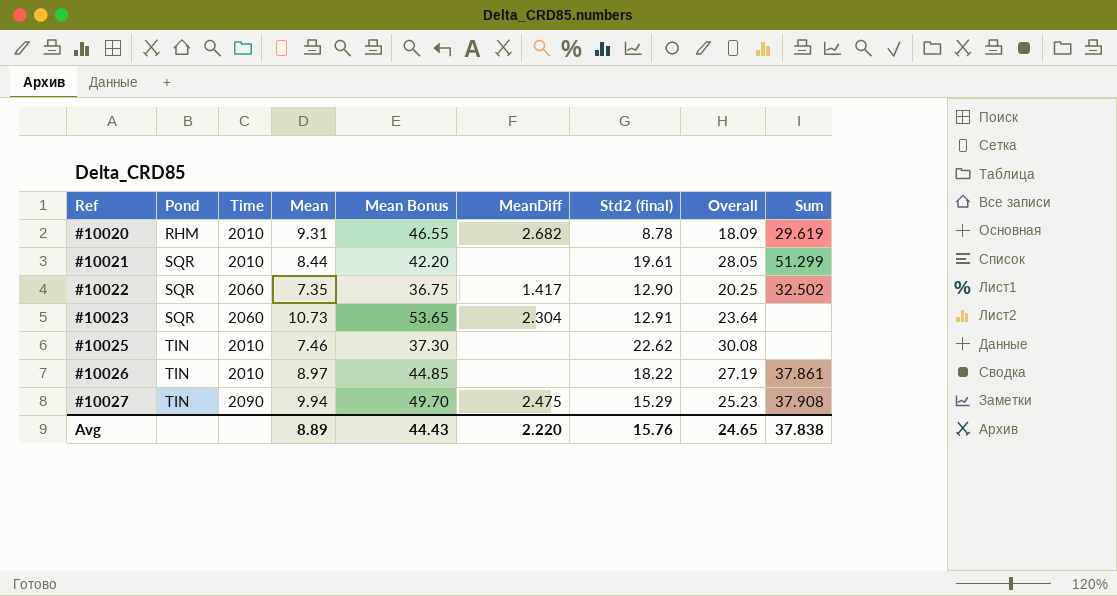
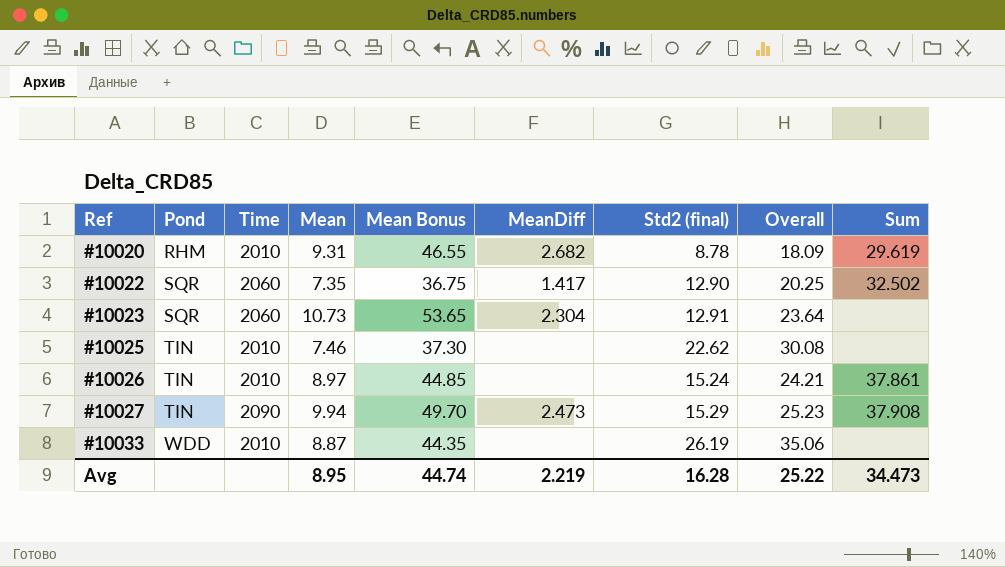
row #10021: SQR | 2010 | 8.44 | 42.20 | none | 19.61 | 28.05 | 51.299 -> none
#10026 | Std2 (final): 18.22 -> 15.24
#10026 | Overall: 27.19 -> 24.21
#10027 | MeanDiff: 2.475 -> 2.473
row #10033: none -> WDD | 2010 | 8.87 | 44.35 | none | 26.19 | 35.06 | none
Avg | Mean: 8.89 -> 8.95
Avg | Mean Bonus: 44.43 -> 44.74
Avg | MeanDiff: 2.220 -> 2.219
Avg | Std2 (final): 15.76 -> 16.28
Avg | Overall: 24.65 -> 25.22
Avg | Sum: 37.838 -> 34.473

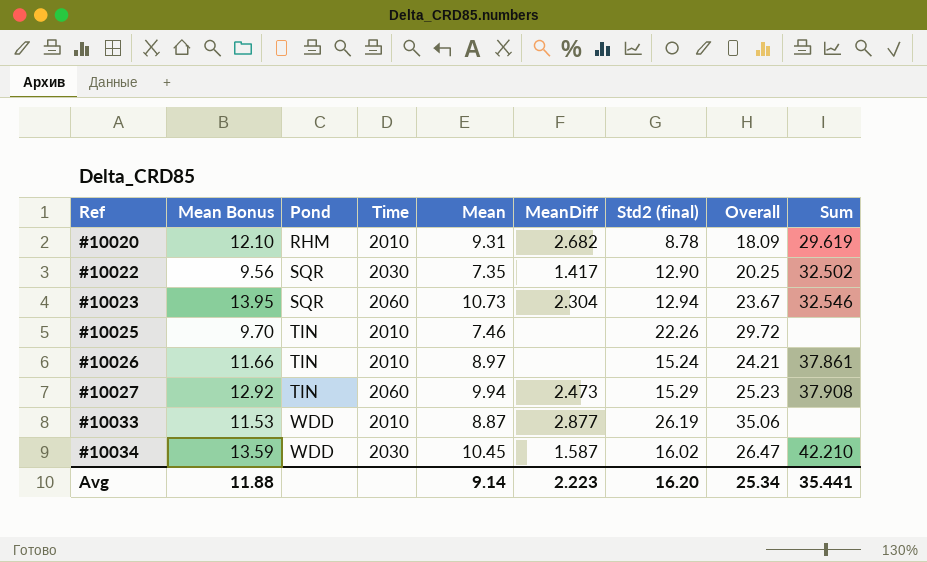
column Mean Bonus | formula: [Mean] * 5 -> [Mean] * 1.3
column Mean Bonus | position: 5 -> 2
#10022 | Time: 2060 -> 2030
#10023 | Std2 (final): 12.91 -> 12.94
#10023 | Overall: 23.64 -> 23.67
#10023 | Sum: none -> 32.546
#10025 | Std2 (final): 22.62 -> 22.26
#10025 | Overall: 30.08 -> 29.72
#10027 | Time: 2090 -> 2060
#10033 | MeanDiff: none -> 2.877
row #10034: none -> 13.59 | WDD | 2030 | 10.45 | 1.587 | 16.02 | 26.47 | 42.210
Avg | Mean Bonus: 44.74 -> 11.88
Avg | Mean: 8.95 -> 9.14
Avg | MeanDiff: 2.219 -> 2.223
Avg | Std2 (final): 16.28 -> 16.20
Avg | Overall: 25.22 -> 25.34
Avg | Sum: 34.473 -> 35.441

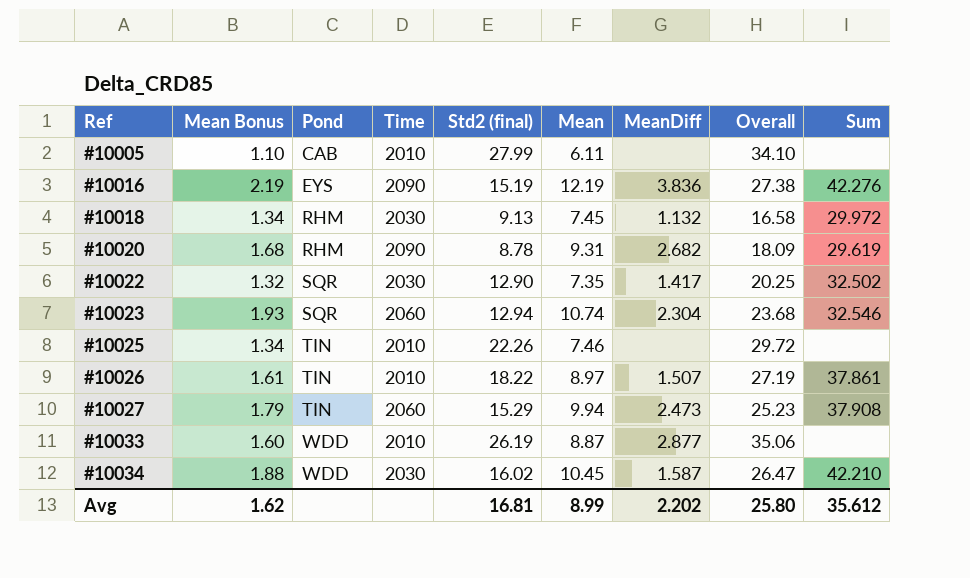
column Mean Bonus | formula: [Mean] * 1.3 -> [Mean] * 0.18
column Std2 (final) | position: 7 -> 5
row #10005: none -> 1.10 | CAB | 2010 | 27.99 | 6.11 | none | 34.10 | none
row #10016: none -> 2.19 | EYS | 2090 | 15.19 | 12.19 | 3.836 | 27.38 | 42.276
row #10018: none -> 1.34 | RHM | 2030 | 9.13 | 7.45 | 1.132 | 16.58 | 29.972
#10020 | Time: 2010 -> 2090
#10023 | Mean: 10.73 -> 10.74
#10023 | Overall: 23.67 -> 23.68
#10026 | Std2 (final): 15.24 -> 18.22
#10026 | MeanDiff: none -> 1.507
#10026 | Overall: 24.21 -> 27.19
Avg | Mean Bonus: 11.88 -> 1.62
Avg | Std2 (final): 16.20 -> 16.81
Avg | Mean: 9.14 -> 8.99
Avg | MeanDiff: 2.223 -> 2.202
Avg | Overall: 25.34 -> 25.80
Avg | Sum: 35.441 -> 35.612

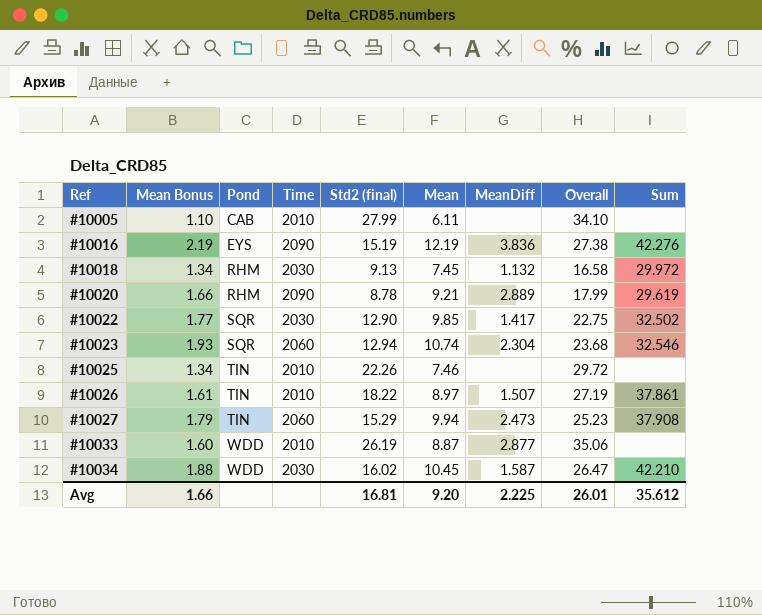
#10020 | Mean Bonus: 1.68 -> 1.66
#10020 | Mean: 9.31 -> 9.21
#10020 | MeanDiff: 2.682 -> 2.889
#10020 | Overall: 18.09 -> 17.99
#10022 | Mean Bonus: 1.32 -> 1.77
#10022 | Mean: 7.35 -> 9.85
#10022 | Overall: 20.25 -> 22.75
Avg | Mean Bonus: 1.62 -> 1.66
Avg | Mean: 8.99 -> 9.20
Avg | MeanDiff: 2.202 -> 2.225
Avg | Overall: 25.80 -> 26.01

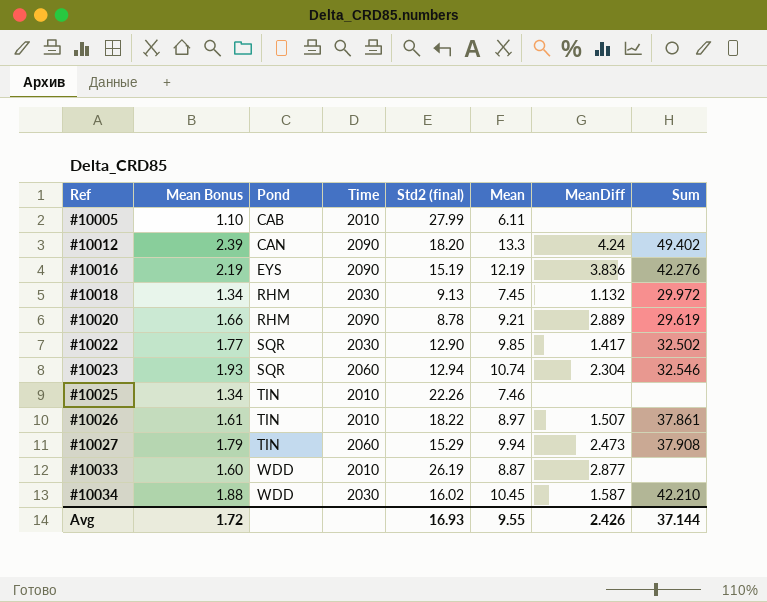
column Overall | formula: [Std2 (final)] + [Mean] -> none
row #10012: none -> 2.39 | CAN | 2090 | 18.20 | 13.3 | 4.24 | 49.402
Avg | Mean Bonus: 1.66 -> 1.72
Avg | Std2 (final): 16.81 -> 16.93
Avg | Mean: 9.20 -> 9.55
Avg | MeanDiff: 2.225 -> 2.426
Avg | Sum: 35.612 -> 37.144

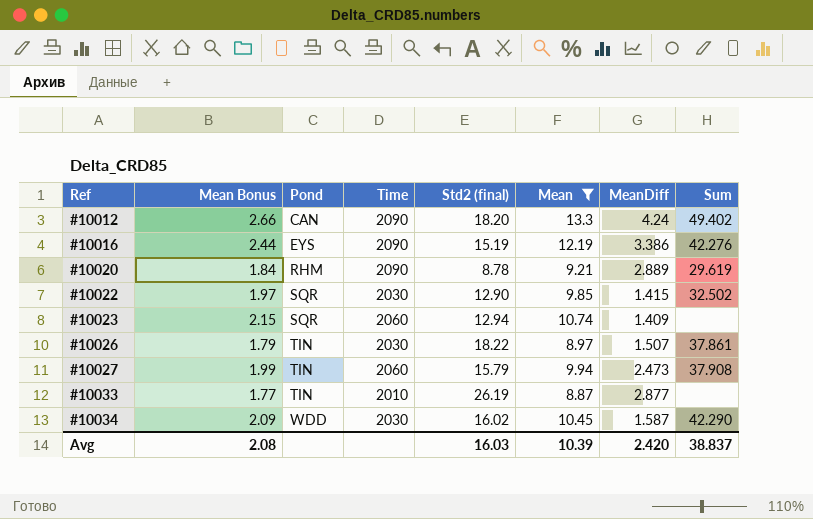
filter: none -> Mean >= 8.87
column Mean Bonus | formula: [Mean] * 0.18 -> [Mean] * 0.2
#10016 | MeanDiff: 3.836 -> 3.386
#10022 | MeanDiff: 1.417 -> 1.415
#10023 | MeanDiff: 2.304 -> 1.409
#10023 | Sum: 32.546 -> none
#10026 | Time: 2010 -> 2030
#10027 | Std2 (final): 15.29 -> 15.79
#10033 | Pond: WDD -> TIN
#10034 | Sum: 42.210 -> 42.290
Avg | Mean Bonus: 1.72 -> 2.08
Avg | Std2 (final): 16.93 -> 16.03
Avg | Mean: 9.55 -> 10.39
Avg | MeanDiff: 2.426 -> 2.420
Avg | Sum: 37.144 -> 38.837

